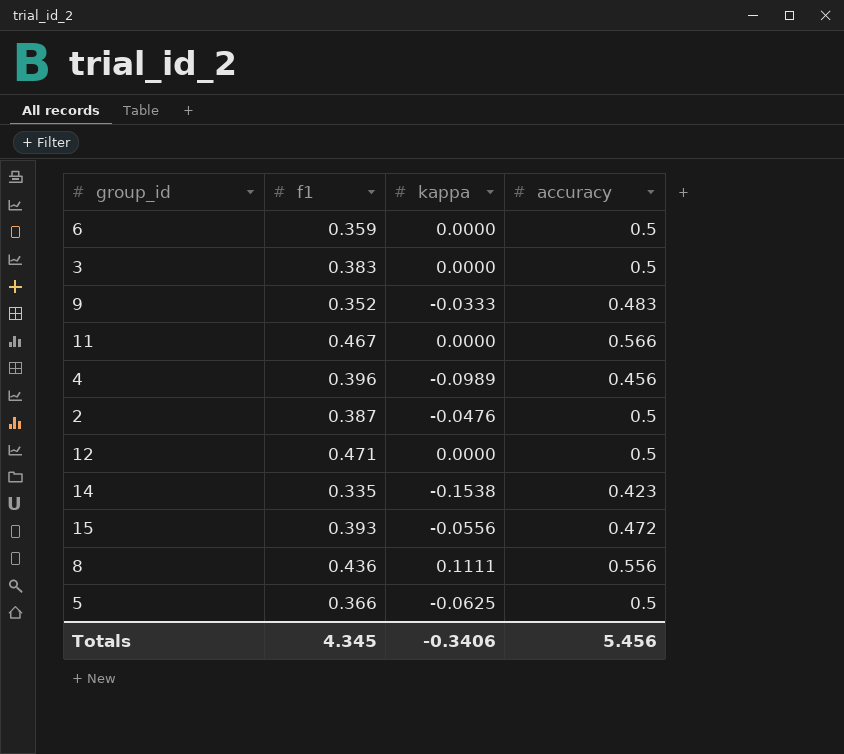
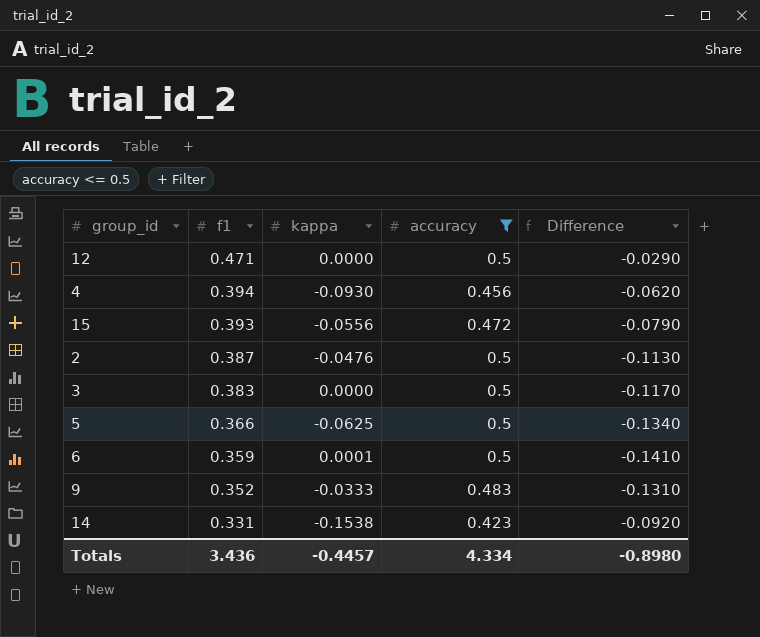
filter: none -> accuracy <= 0.5
row order: none -> f1 descending
column Difference | formula: none -> [f1] - [accuracy]
4 | f1: 0.396 -> 0.394
4 | kappa: -0.0989 -> -0.0930
6 | kappa: 0.0000 -> 0.0001
14 | f1: 0.335 -> 0.331
Totals | f1: 4.345 -> 3.436
Totals | kappa: -0.3406 -> -0.4457
Totals | accuracy: 5.456 -> 4.334

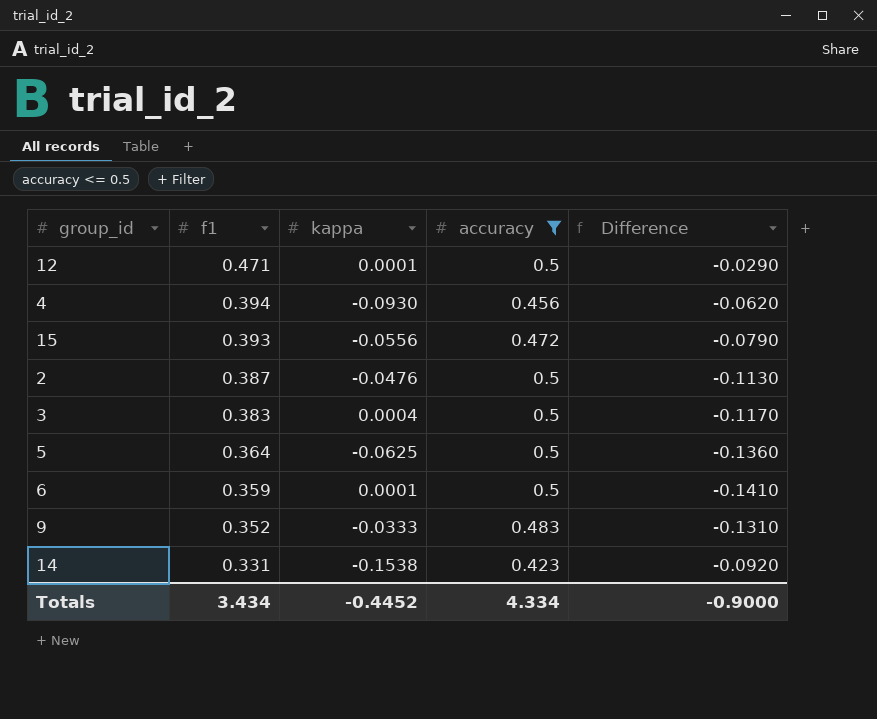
12 | kappa: 0.0000 -> 0.0001
3 | kappa: 0.0000 -> 0.0004
5 | f1: 0.366 -> 0.364
5 | Difference: -0.1340 -> -0.1360
Totals | f1: 3.436 -> 3.434
Totals | kappa: -0.4457 -> -0.4452
Totals | Difference: -0.8980 -> -0.9000

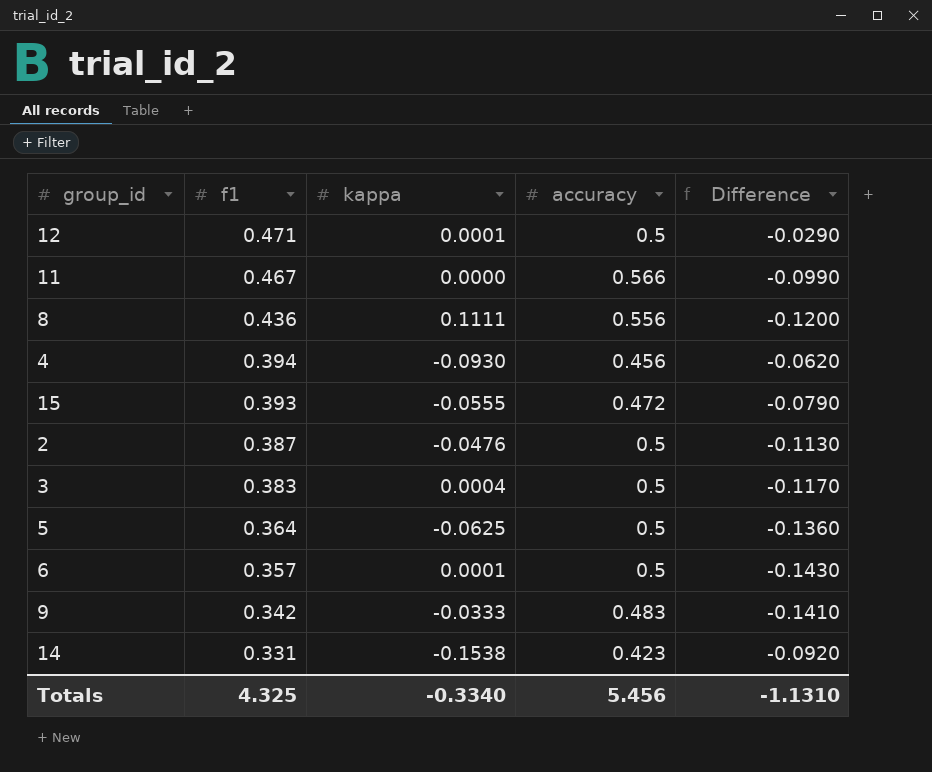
filter: accuracy <= 0.5 -> none
15 | kappa: -0.0556 -> -0.0555
6 | f1: 0.359 -> 0.357
6 | Difference: -0.1410 -> -0.1430
9 | f1: 0.352 -> 0.342
9 | Difference: -0.1310 -> -0.1410
Totals | f1: 3.434 -> 4.325
Totals | kappa: -0.4452 -> -0.3340
Totals | accuracy: 4.334 -> 5.456
Totals | Difference: -0.9000 -> -1.1310

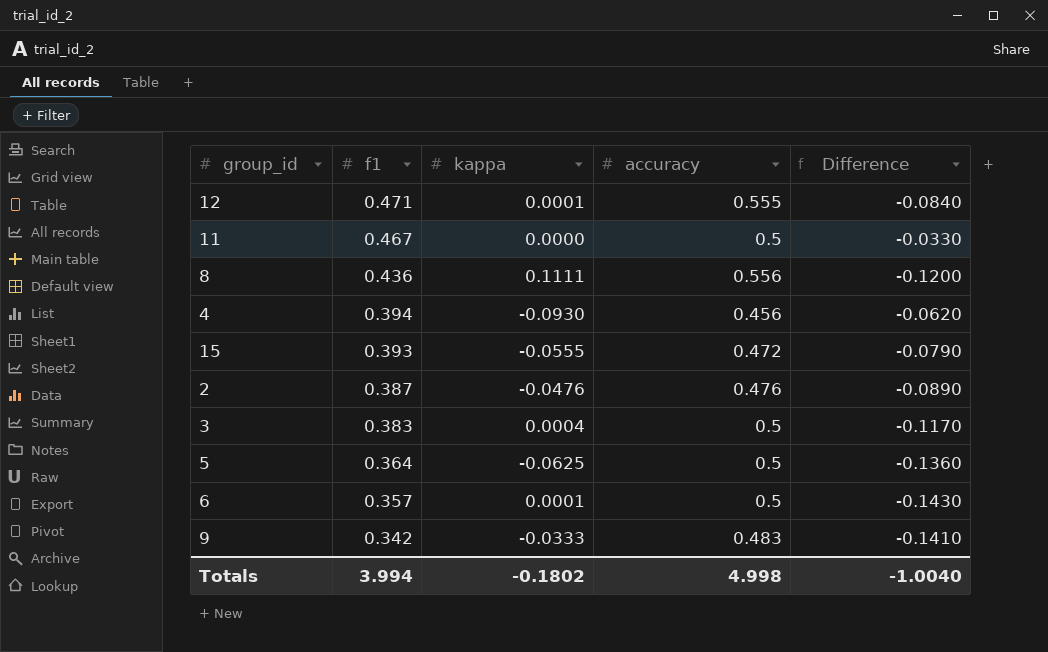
row 14: 0.331 | -0.1538 | 0.423 | -0.0920 -> none
12 | accuracy: 0.5 -> 0.555
12 | Difference: -0.0290 -> -0.0840
11 | accuracy: 0.566 -> 0.5
11 | Difference: -0.0990 -> -0.0330
2 | accuracy: 0.5 -> 0.476
2 | Difference: -0.1130 -> -0.0890
Totals | f1: 4.325 -> 3.994
Totals | kappa: -0.3340 -> -0.1802
Totals | accuracy: 5.456 -> 4.998
Totals | Difference: -1.1310 -> -1.0040

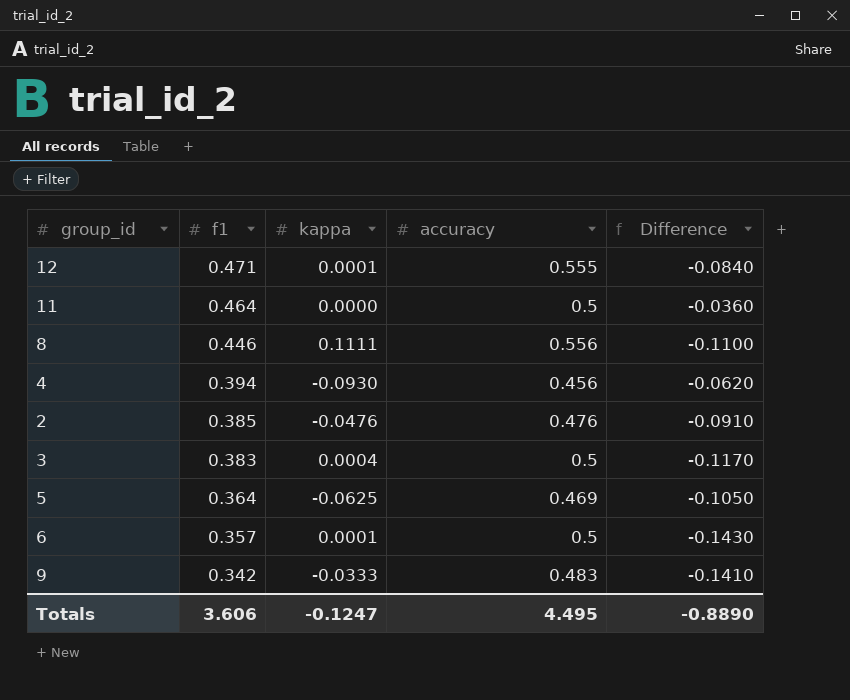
row 15: 0.393 | -0.0555 | 0.472 | -0.0790 -> none
11 | f1: 0.467 -> 0.464
11 | Difference: -0.0330 -> -0.0360
8 | f1: 0.436 -> 0.446
8 | Difference: -0.1200 -> -0.1100
2 | f1: 0.387 -> 0.385
2 | Difference: -0.0890 -> -0.0910
5 | accuracy: 0.5 -> 0.469
5 | Difference: -0.1360 -> -0.1050
Totals | f1: 3.994 -> 3.606
Totals | kappa: -0.1802 -> -0.1247
Totals | accuracy: 4.998 -> 4.495
Totals | Difference: -1.0040 -> -0.8890

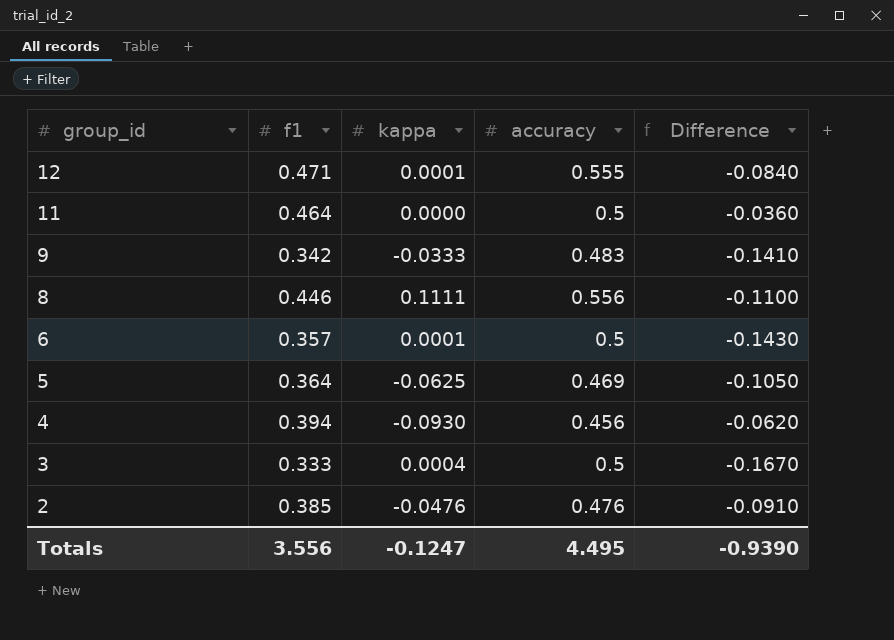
row order: f1 descending -> group_id descending
3 | f1: 0.383 -> 0.333
3 | Difference: -0.1170 -> -0.1670
Totals | f1: 3.606 -> 3.556
Totals | Difference: -0.8890 -> -0.9390

